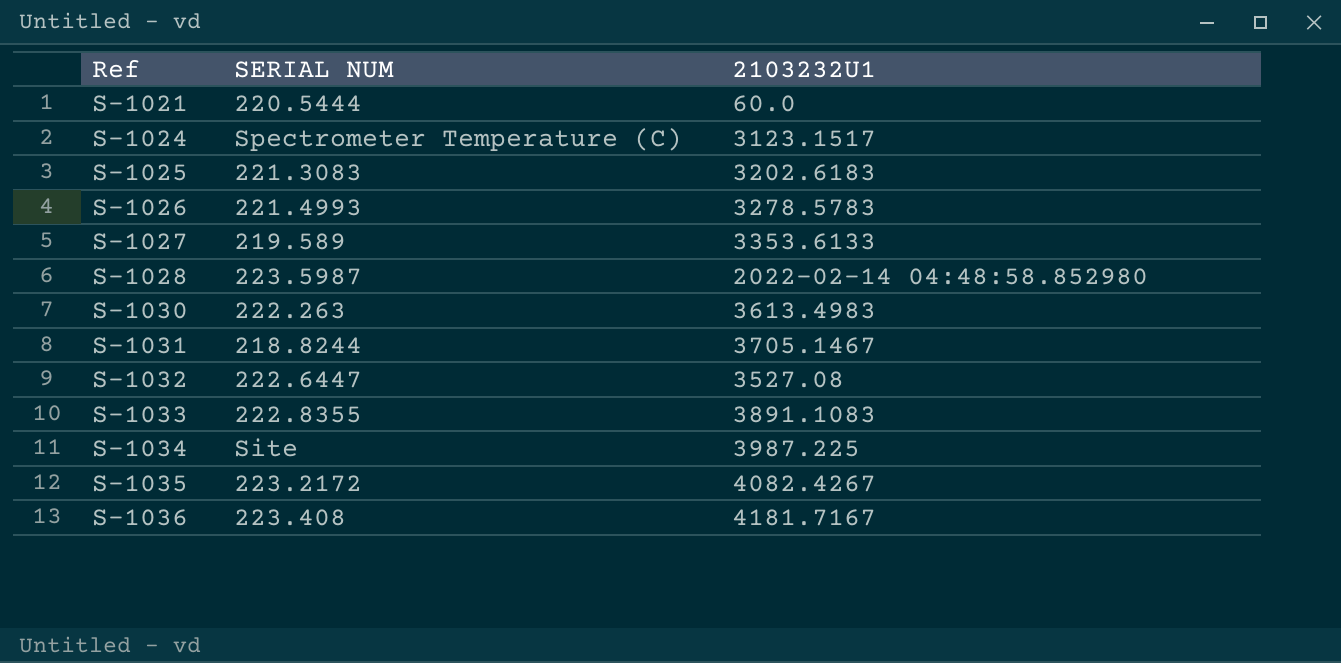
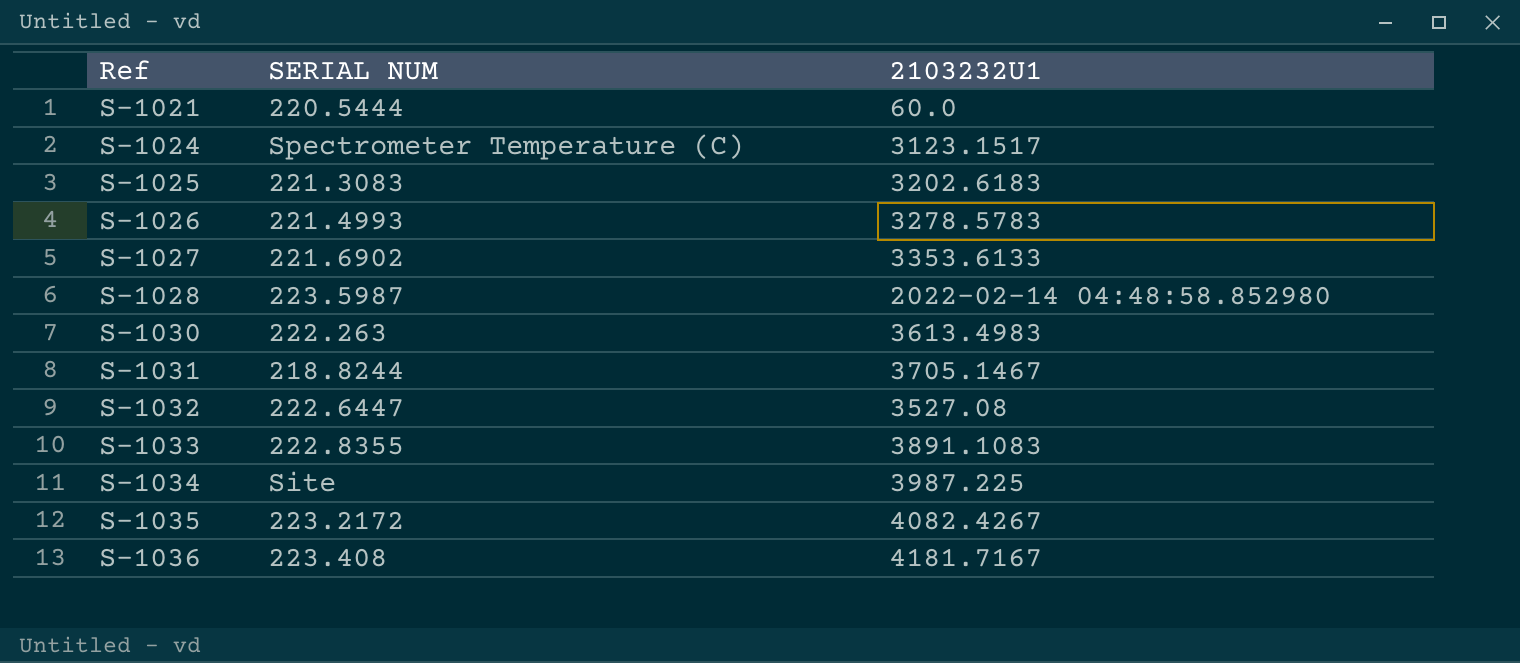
S-1027 | SERIAL NUM: 219.589 -> 221.6902

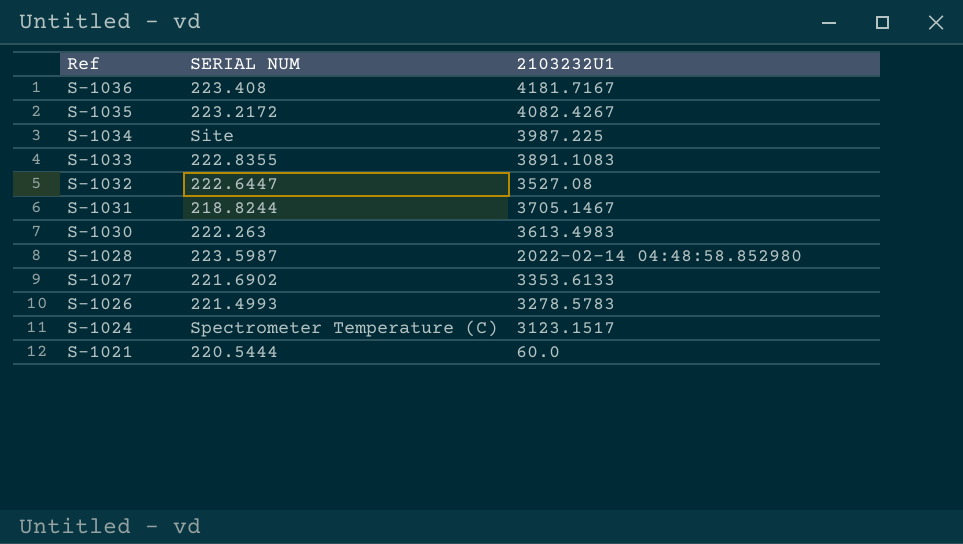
row order: Ref ascending -> Ref descending
row S-1025: 221.3083 | 3202.6183 -> none

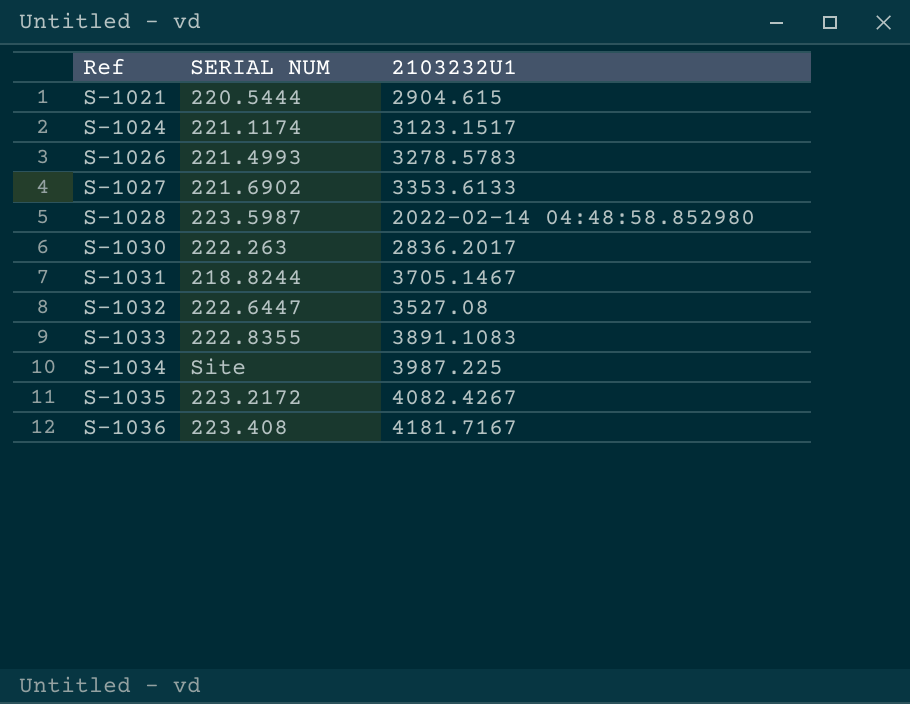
row order: Ref descending -> Ref ascending
S-1021 | 2103232U1: 60.0 -> 2904.615
S-1024 | SERIAL NUM: Spectrometer Temperature (C) -> 221.1174
S-1030 | 2103232U1: 3613.4983 -> 2836.2017

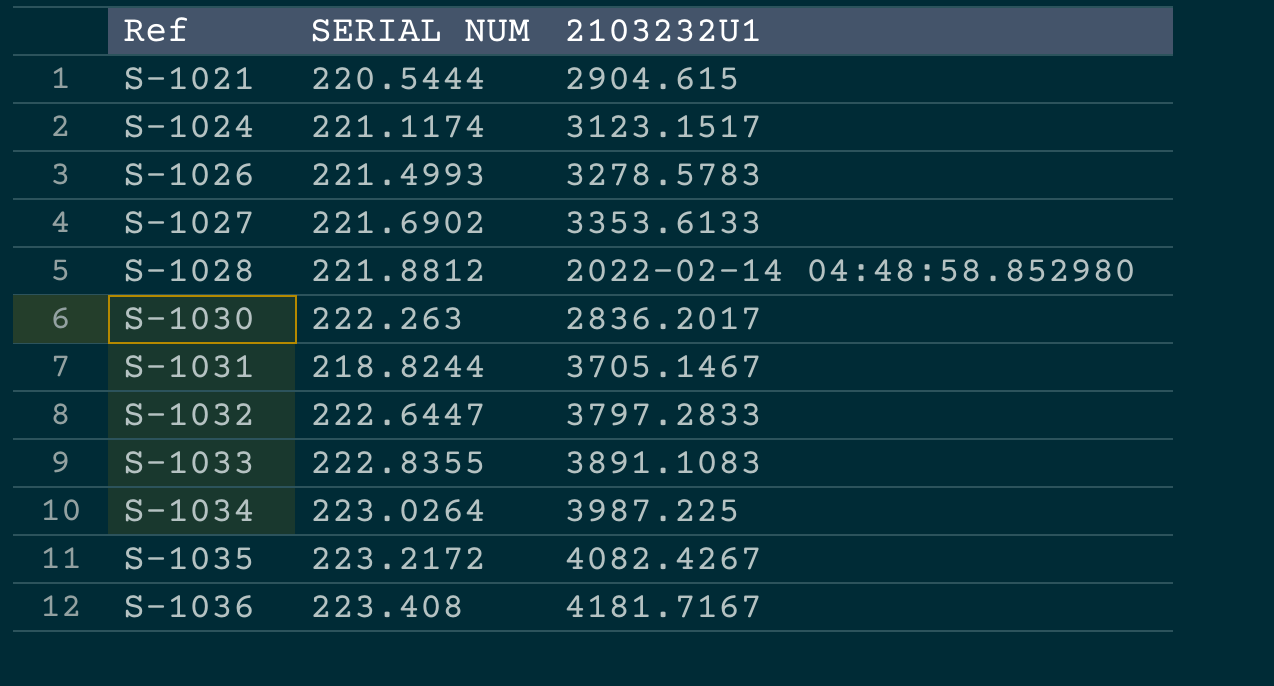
S-1028 | SERIAL NUM: 223.5987 -> 221.8812
S-1032 | 2103232U1: 3527.08 -> 3797.2833
S-1034 | SERIAL NUM: Site -> 223.0264

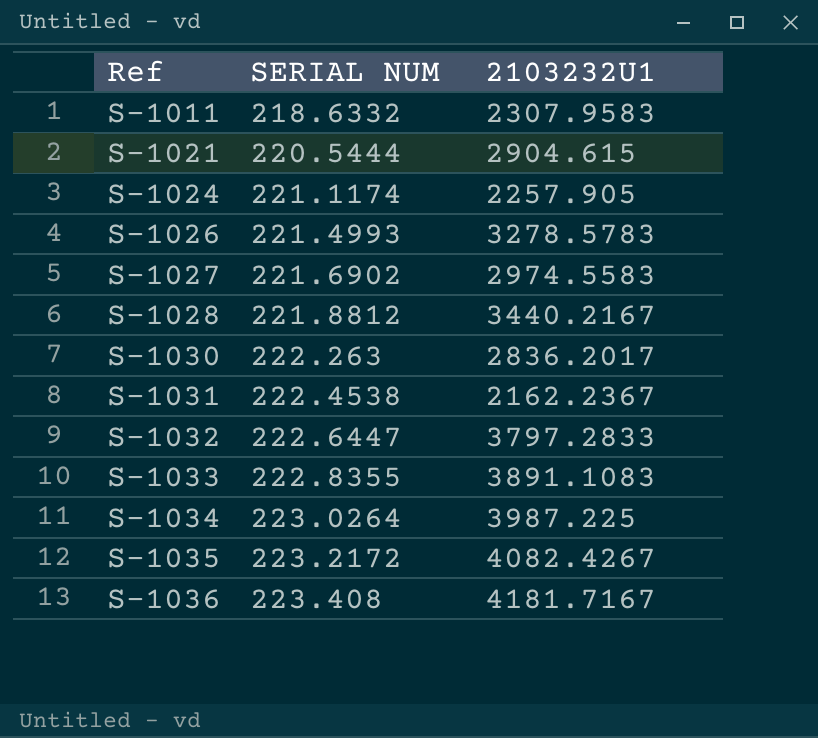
row S-1011: none -> 218.6332 | 2307.9583
S-1024 | 2103232U1: 3123.1517 -> 2257.905
S-1027 | 2103232U1: 3353.6133 -> 2974.5583
S-1028 | 2103232U1: 2022-02-14 04:48:58.852980 -> 3440.2167
S-1031 | SERIAL NUM: 218.8244 -> 222.4538
S-1031 | 2103232U1: 3705.1467 -> 2162.2367

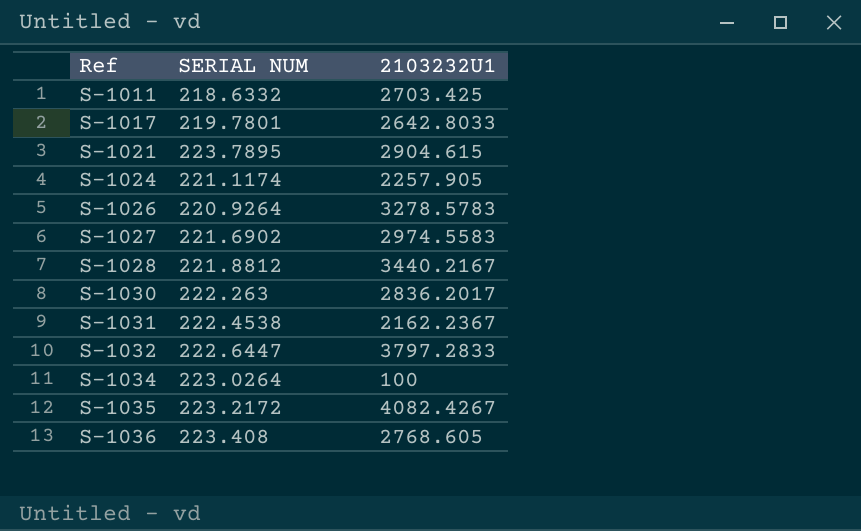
row S-1033: 222.8355 | 3891.1083 -> none
S-1011 | 2103232U1: 2307.9583 -> 2703.425
row S-1017: none -> 219.7801 | 2642.8033
S-1021 | SERIAL NUM: 220.5444 -> 223.7895
S-1026 | SERIAL NUM: 221.4993 -> 220.9264
S-1034 | 2103232U1: 3987.225 -> 100
S-1036 | 2103232U1: 4181.7167 -> 2768.605

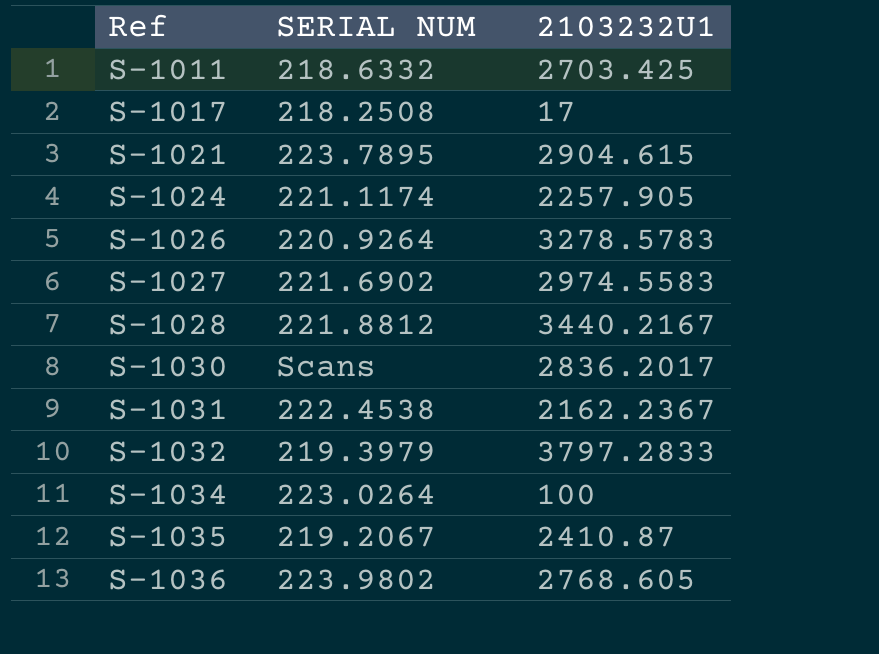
S-1017 | SERIAL NUM: 219.7801 -> 218.2508
S-1017 | 2103232U1: 2642.8033 -> 17
S-1030 | SERIAL NUM: 222.263 -> Scans
S-1032 | SERIAL NUM: 222.6447 -> 219.3979
S-1035 | SERIAL NUM: 223.2172 -> 219.2067
S-1035 | 2103232U1: 4082.4267 -> 2410.87
S-1036 | SERIAL NUM: 223.408 -> 223.9802

